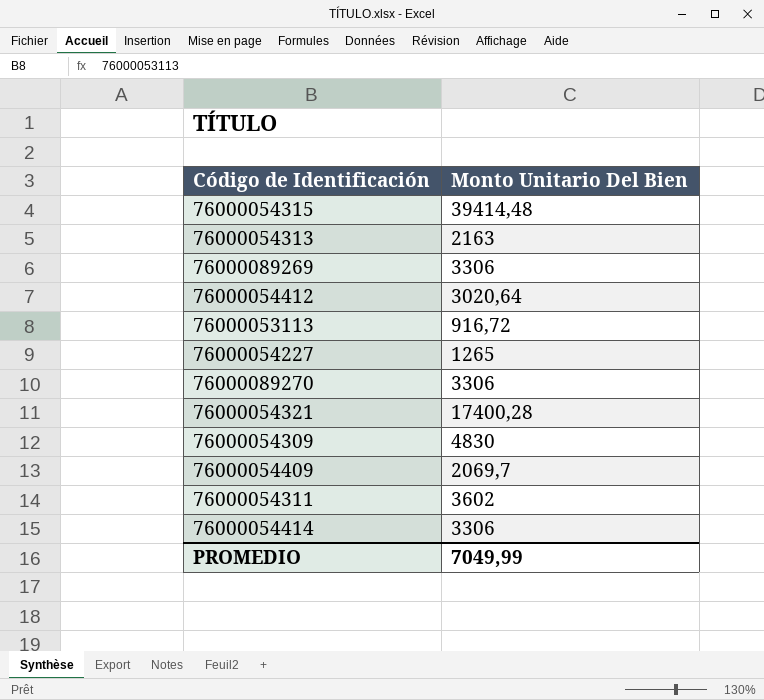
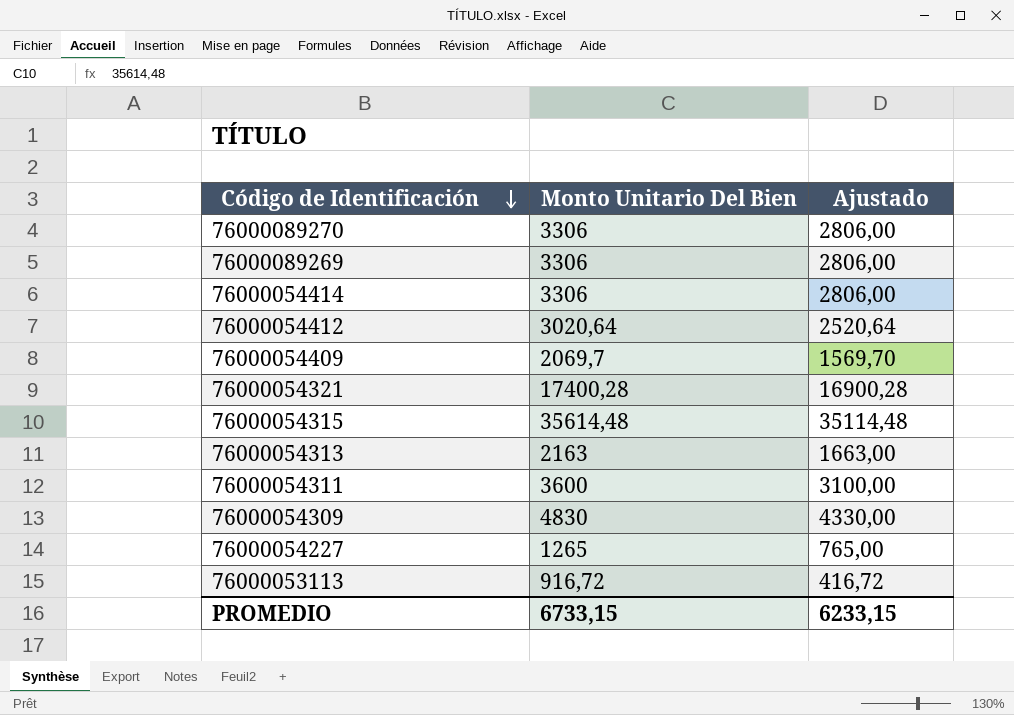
row order: none -> Código de Identificación descending
column Ajustado | formula: none -> [Monto Unitario Del Bien] - 500
76000054315 | Monto Unitario Del Bien: 39414,48 -> 35614,48
76000054311 | Monto Unitario Del Bien: 3602 -> 3600
PROMEDIO | Monto Unitario Del Bien: 7049,99 -> 6733,15

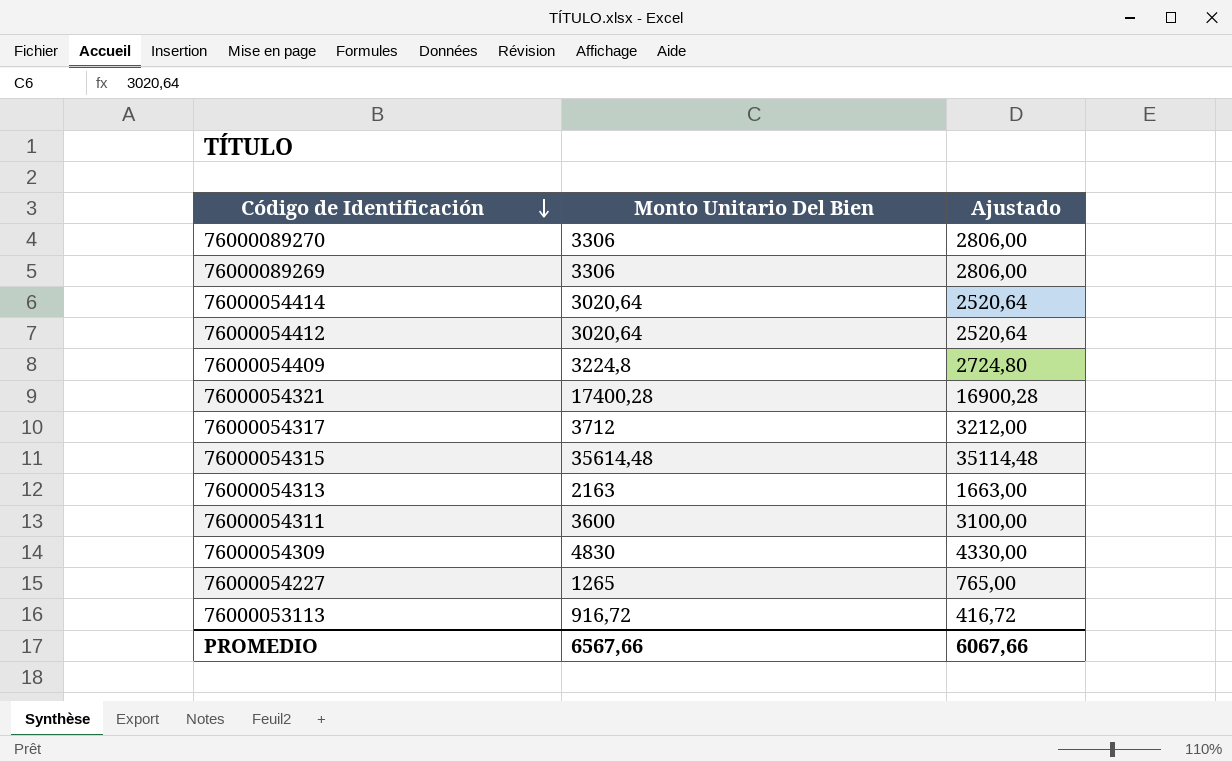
76000054414 | Monto Unitario Del Bien: 3306 -> 3020,64
76000054414 | Ajustado: 2806,00 -> 2520,64
76000054409 | Monto Unitario Del Bien: 2069,7 -> 3224,8
76000054409 | Ajustado: 1569,70 -> 2724,80
row 76000054317: none -> 3712 | 3212,00
PROMEDIO | Monto Unitario Del Bien: 6733,15 -> 6567,66
PROMEDIO | Ajustado: 6233,15 -> 6067,66

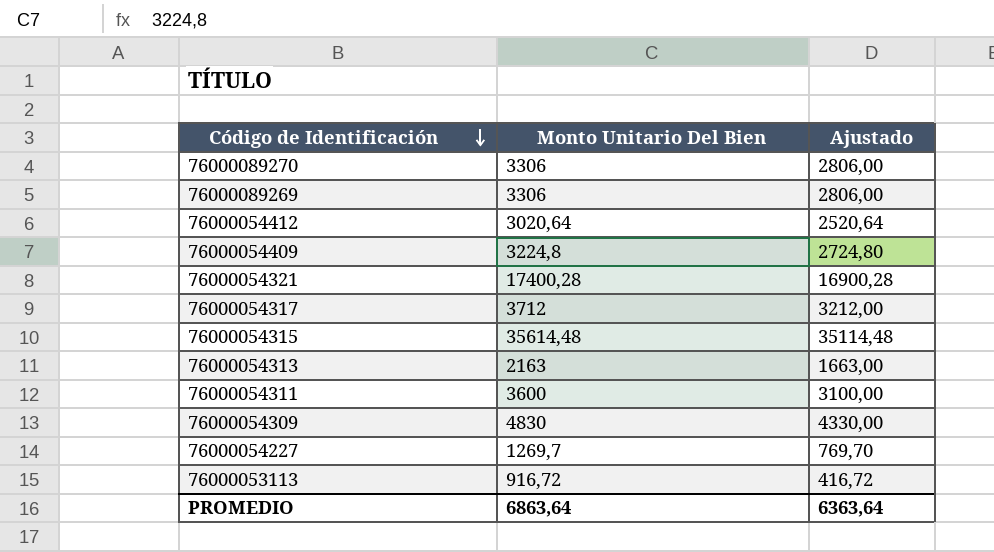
row 76000054414: 3020,64 | 2520,64 -> none
76000054227 | Monto Unitario Del Bien: 1265 -> 1269,7
76000054227 | Ajustado: 765,00 -> 769,70
PROMEDIO | Monto Unitario Del Bien: 6567,66 -> 6863,64
PROMEDIO | Ajustado: 6067,66 -> 6363,64

